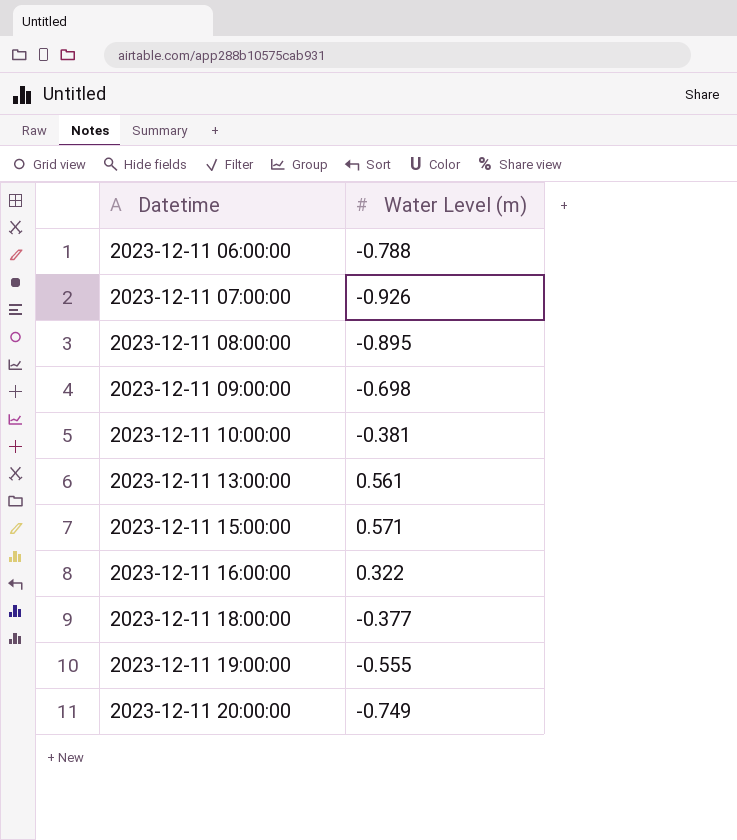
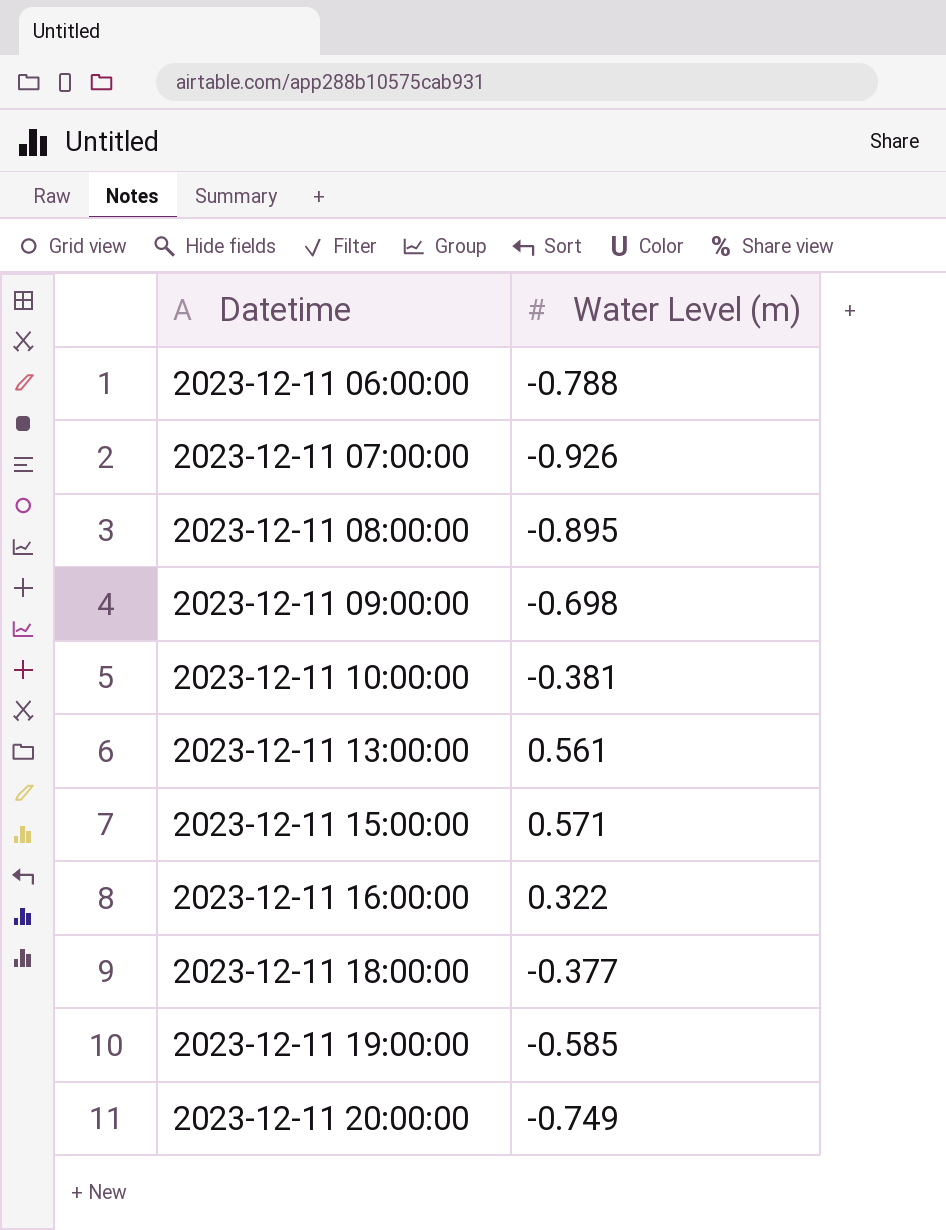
2023-12-11 19:00:00 | Water Level (m): -0.555 -> -0.585

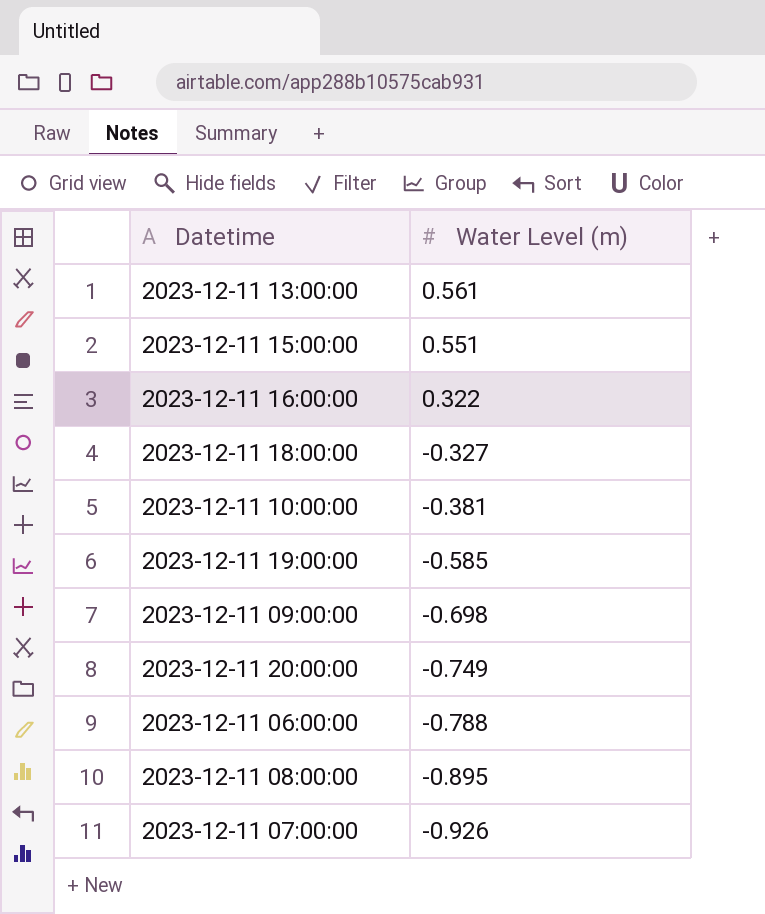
row order: Datetime ascending -> Water Level (m) descending
2023-12-11 15:00:00 | Water Level (m): 0.571 -> 0.551
2023-12-11 18:00:00 | Water Level (m): -0.377 -> -0.327

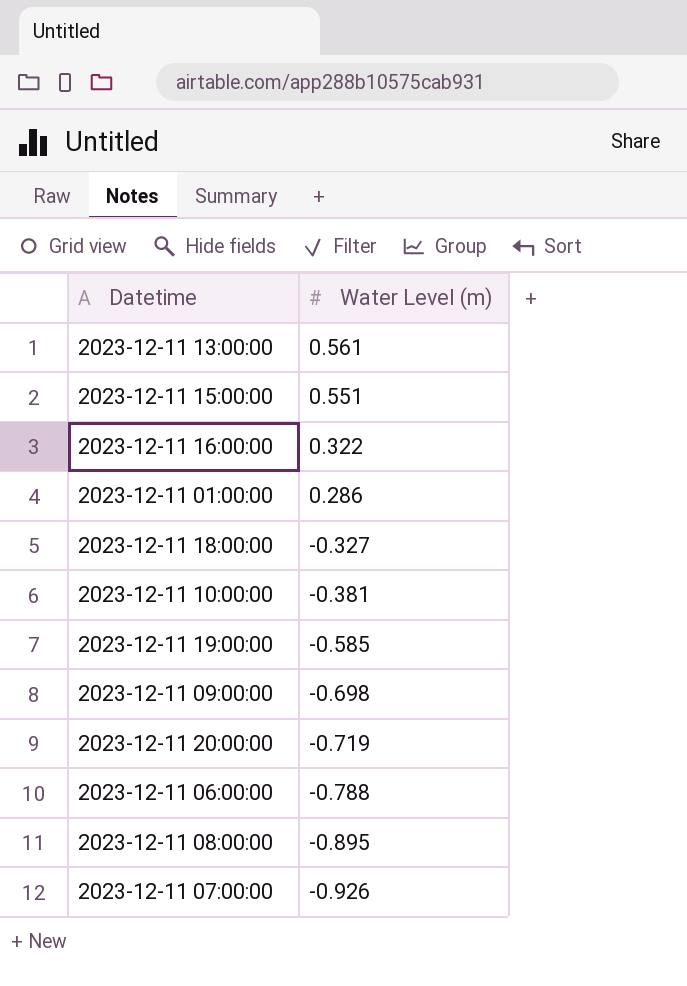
row 2023-12-11 01:00:00: none -> 0.286
2023-12-11 20:00:00 | Water Level (m): -0.749 -> -0.719

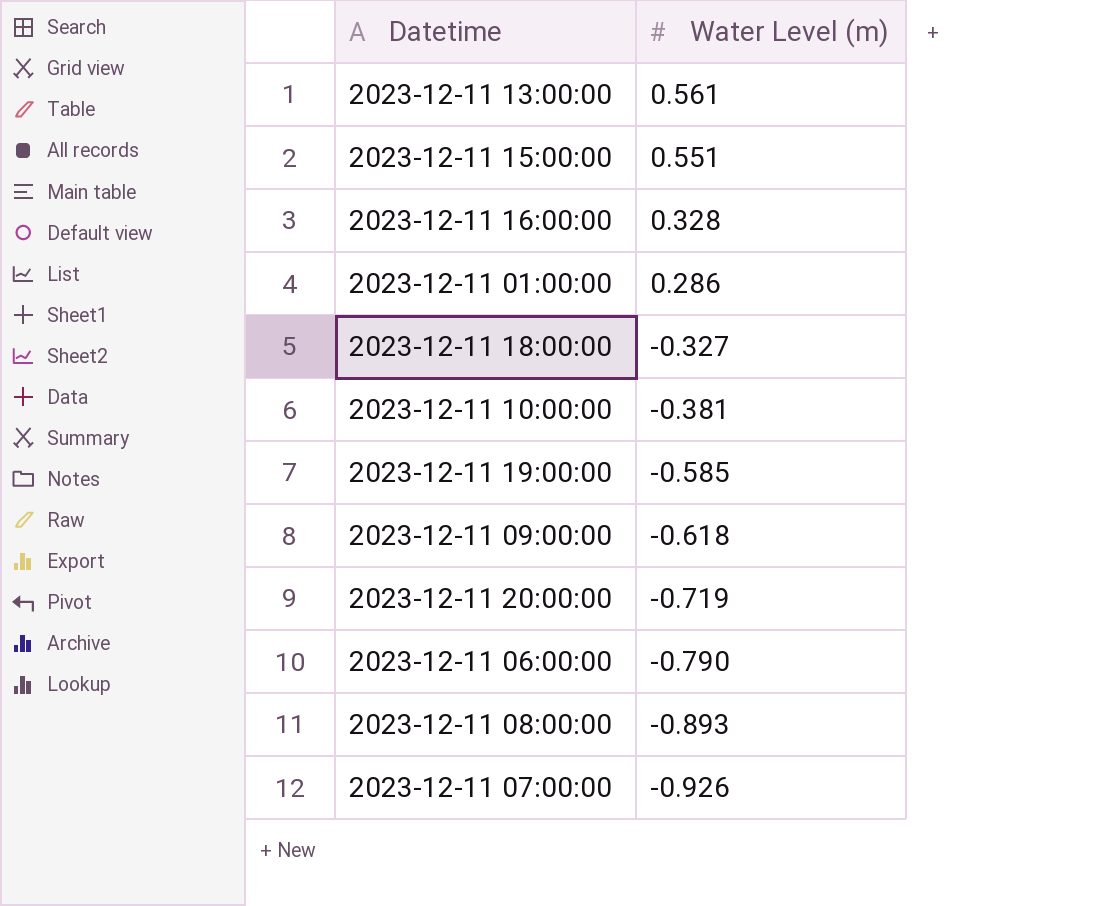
2023-12-11 16:00:00 | Water Level (m): 0.322 -> 0.328
2023-12-11 09:00:00 | Water Level (m): -0.698 -> -0.618
2023-12-11 06:00:00 | Water Level (m): -0.788 -> -0.790
2023-12-11 08:00:00 | Water Level (m): -0.895 -> -0.893

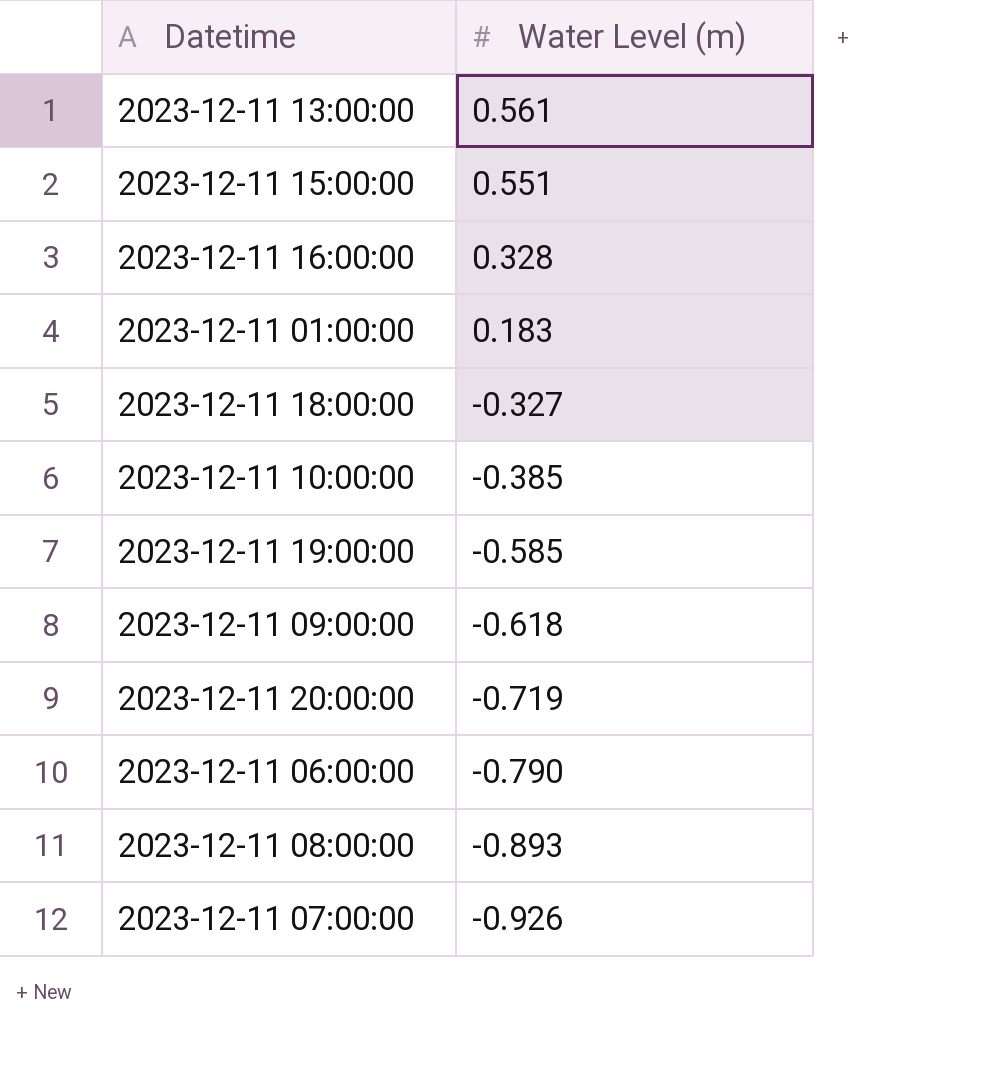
2023-12-11 01:00:00 | Water Level (m): 0.286 -> 0.183
2023-12-11 10:00:00 | Water Level (m): -0.381 -> -0.385

